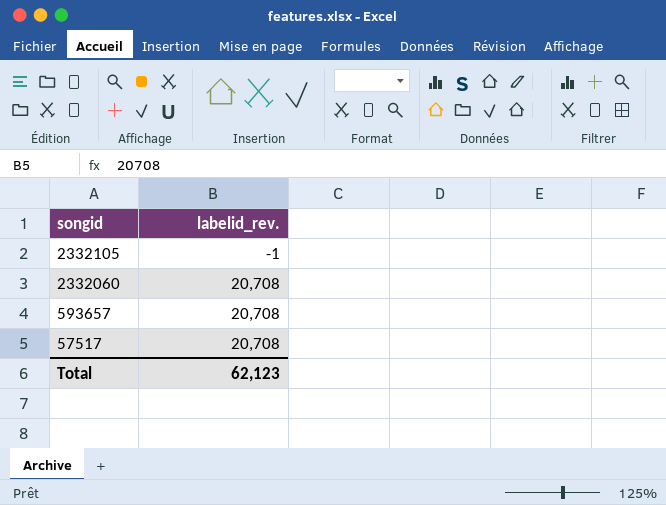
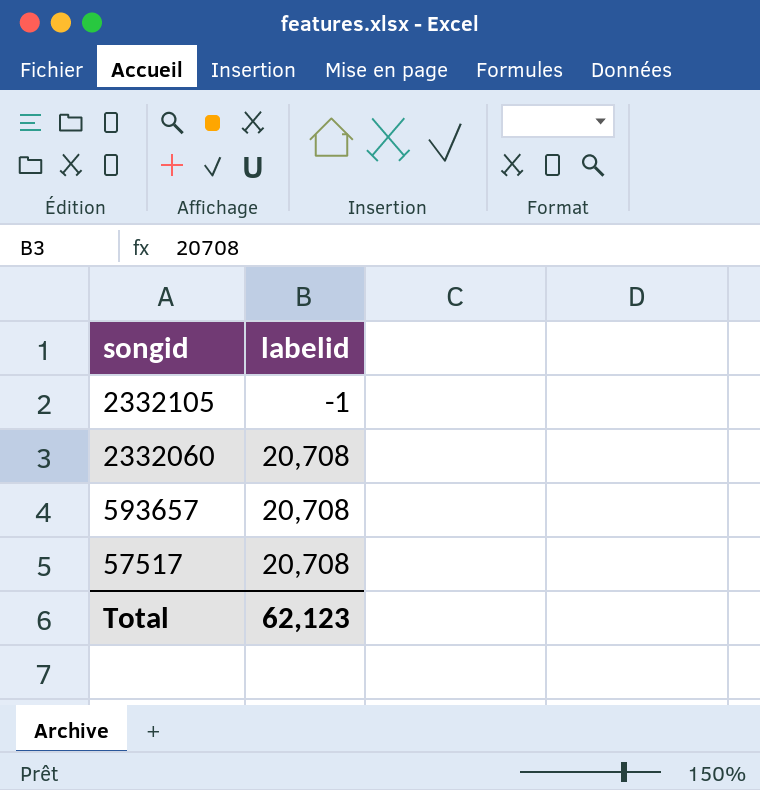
column name: labelid_rev. -> labelid

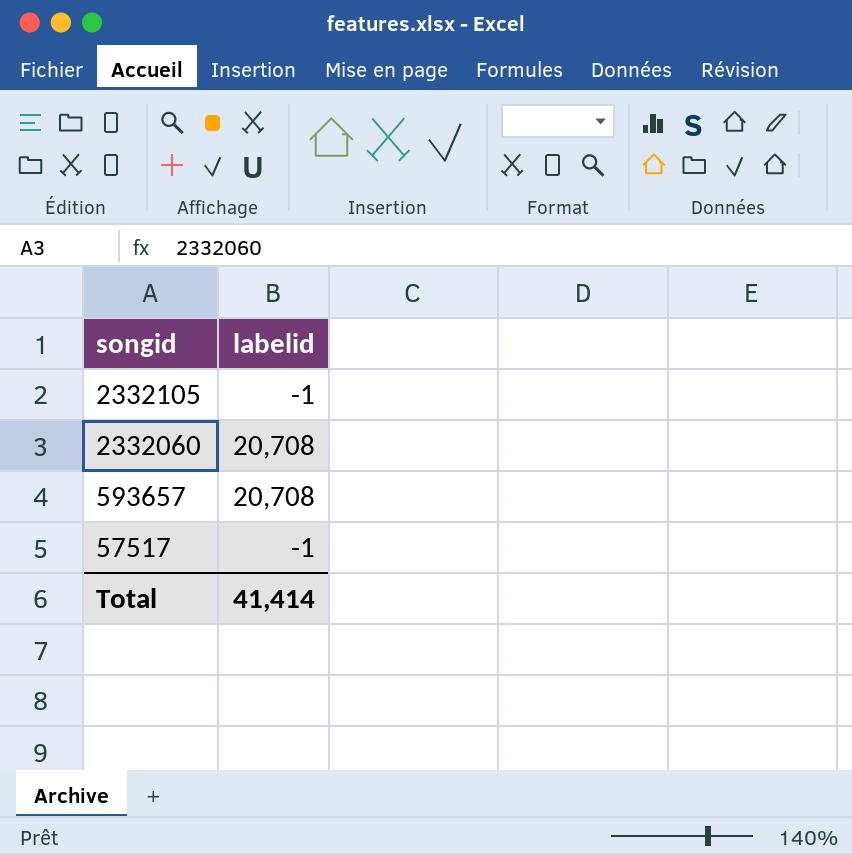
57517 | labelid: 20,708 -> -1
Total | labelid: 62,123 -> 41,414

